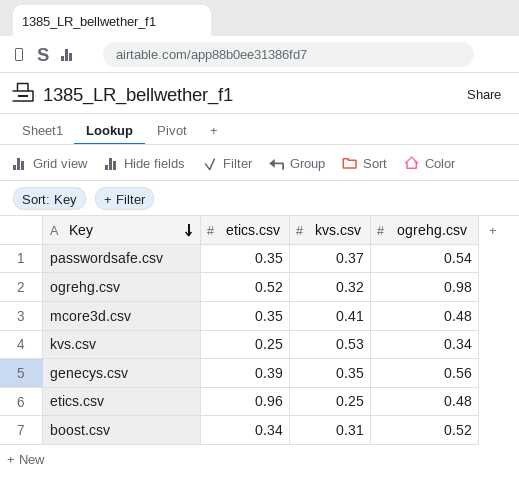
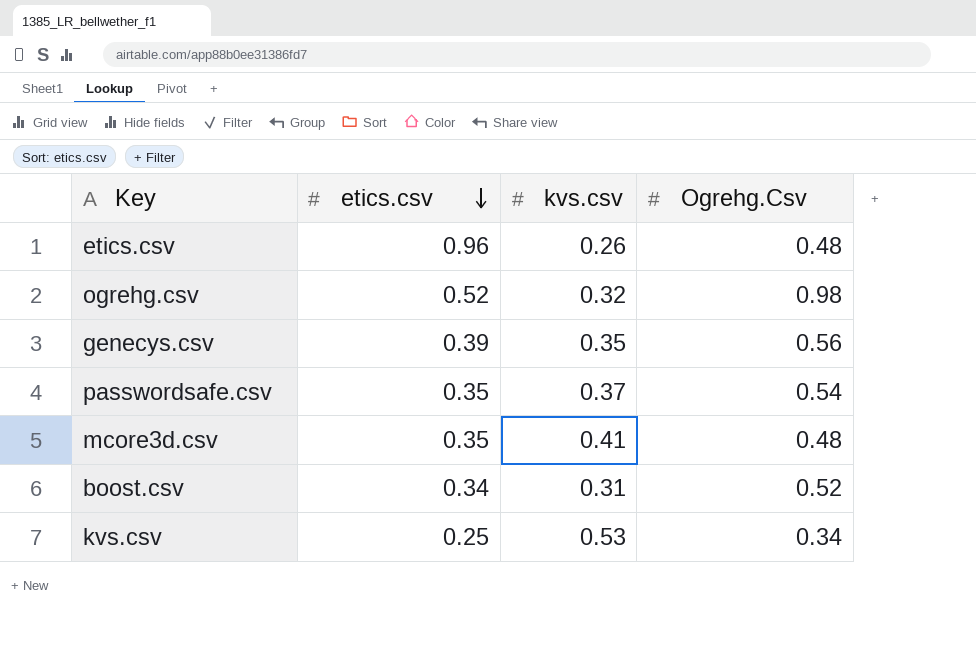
row order: Key descending -> etics.csv descending
column name: ogrehg.csv -> Ogrehg.Csv
etics.csv | kvs.csv: 0.25 -> 0.26

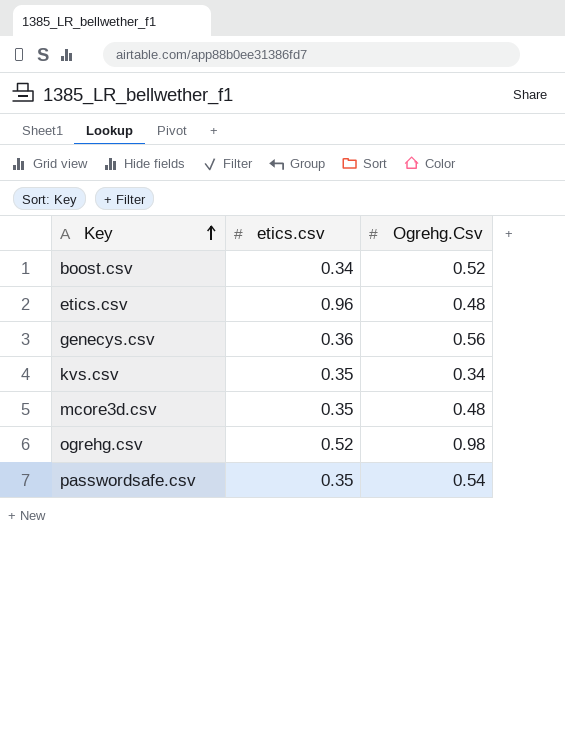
row order: etics.csv descending -> Key ascending
column kvs.csv | position: 3 -> none
genecys.csv | etics.csv: 0.39 -> 0.36
kvs.csv | etics.csv: 0.25 -> 0.35

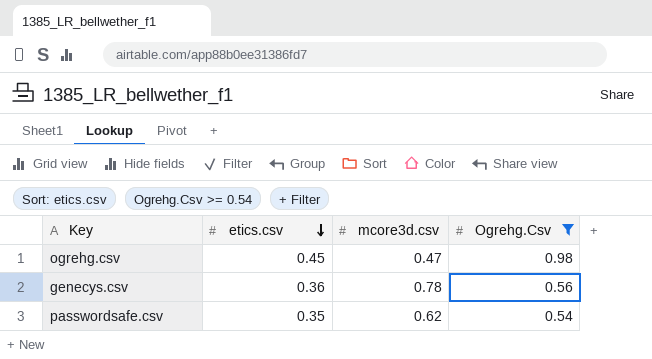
filter: none -> Ogrehg.Csv >= 0.54
row order: Key ascending -> etics.csv descending
column mcore3d.csv | position: none -> 3
ogrehg.csv | etics.csv: 0.52 -> 0.45

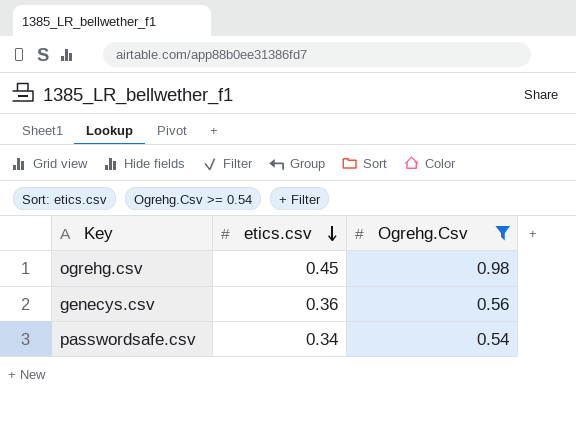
column mcore3d.csv | position: 3 -> none
passwordsafe.csv | etics.csv: 0.35 -> 0.34

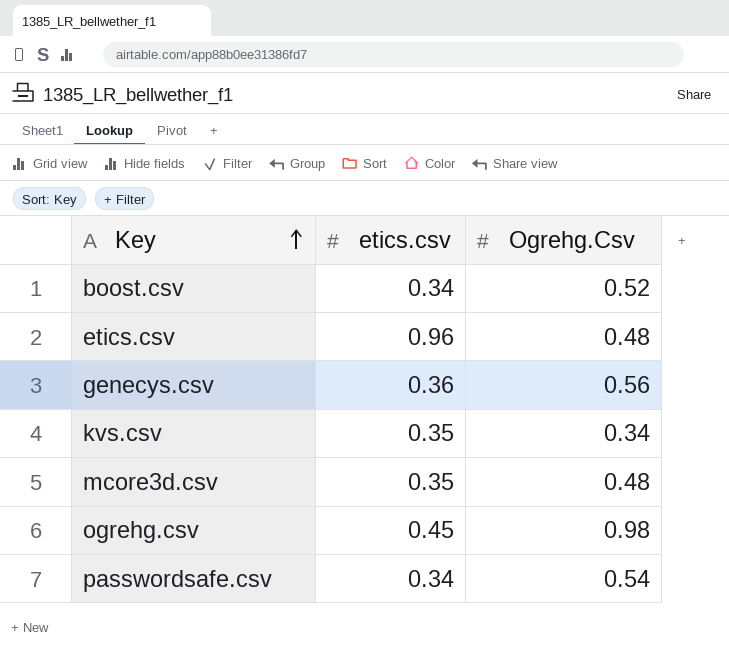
filter: Ogrehg.Csv >= 0.54 -> none
row order: etics.csv descending -> Key ascending

